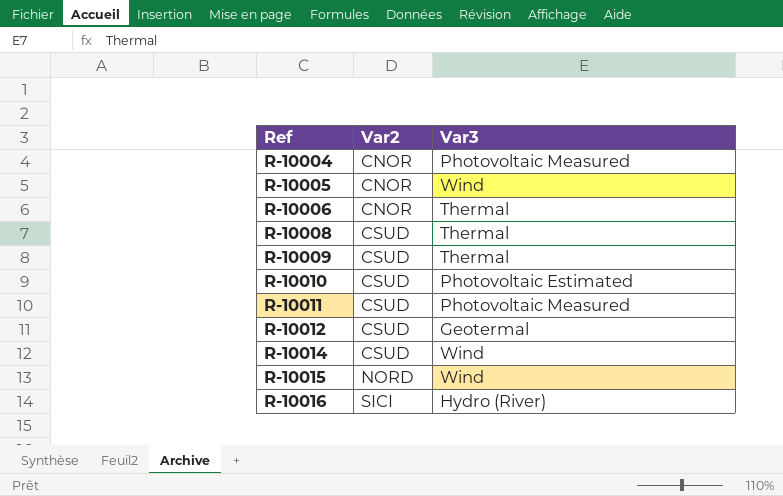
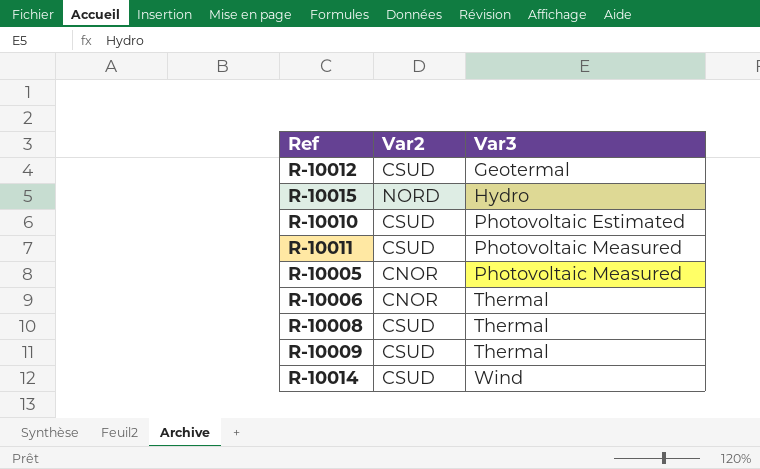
row order: Ref ascending -> Var3 ascending
row R-10004: CNOR | Photovoltaic Measured -> none
row R-10016: SICI | Hydro (River) -> none
R-10015 | Var3: Wind -> Hydro
R-10005 | Var3: Wind -> Photovoltaic Measured

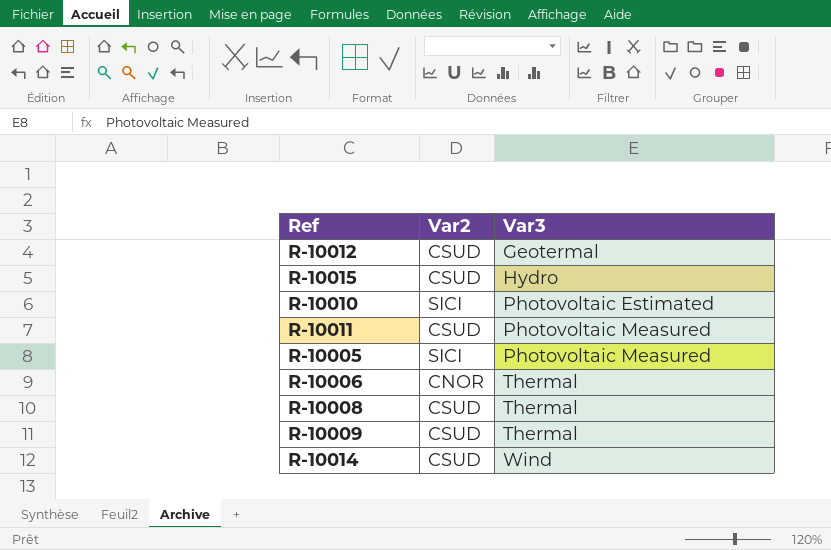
R-10015 | Var2: NORD -> CSUD
R-10010 | Var2: CSUD -> SICI
R-10005 | Var2: CNOR -> SICI

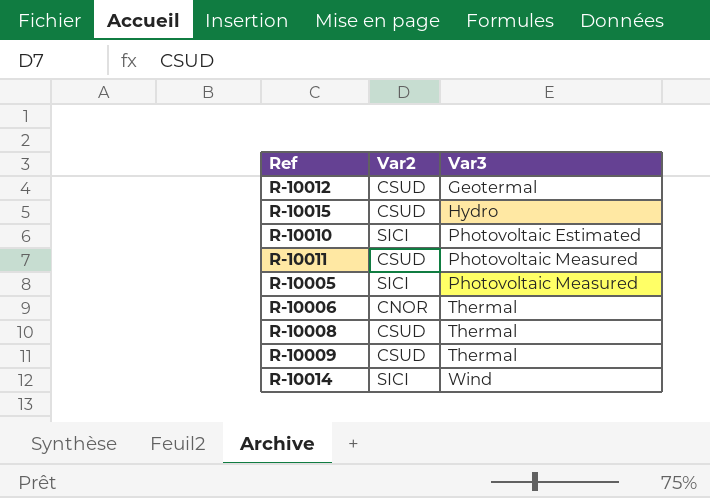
R-10014 | Var2: CSUD -> SICI

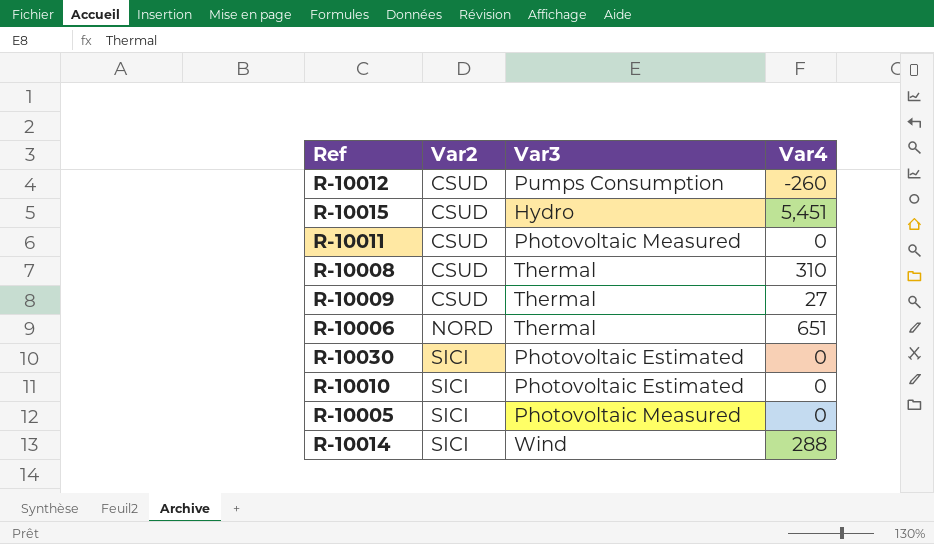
row order: Var3 ascending -> Var2 ascending
column Var4 | position: none -> 4
R-10012 | Var3: Geotermal -> Pumps Consumption
R-10006 | Var2: CNOR -> NORD
row R-10030: none -> SICI | Photovoltaic Estimated | 0

